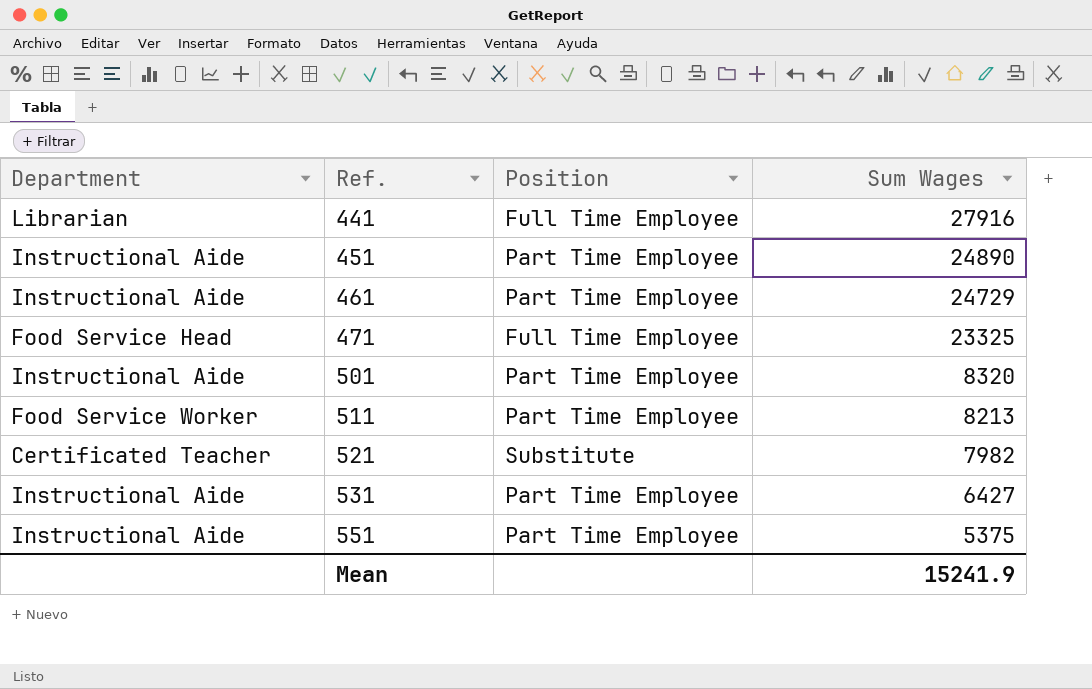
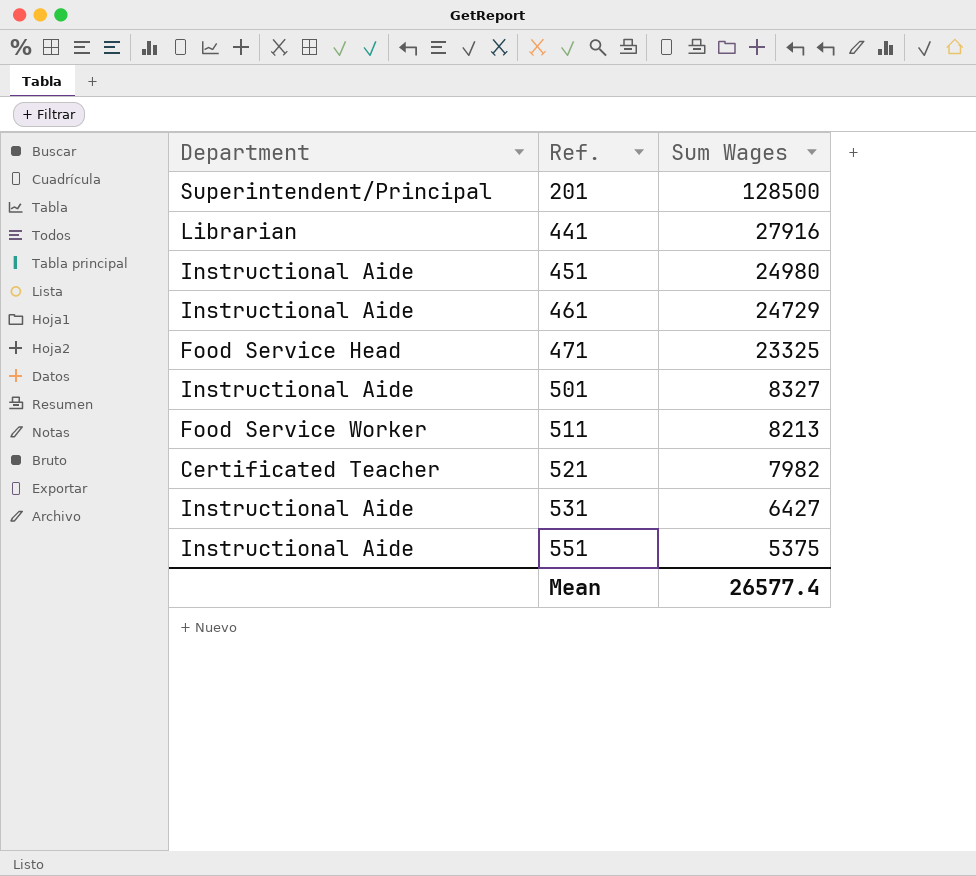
column Position | position: 3 -> none
row 201: none -> Superintendent/Principal | 128500
451 | Sum Wages: 24890 -> 24980
501 | Sum Wages: 8320 -> 8327
Mean | Sum Wages: 15241.9 -> 26577.4

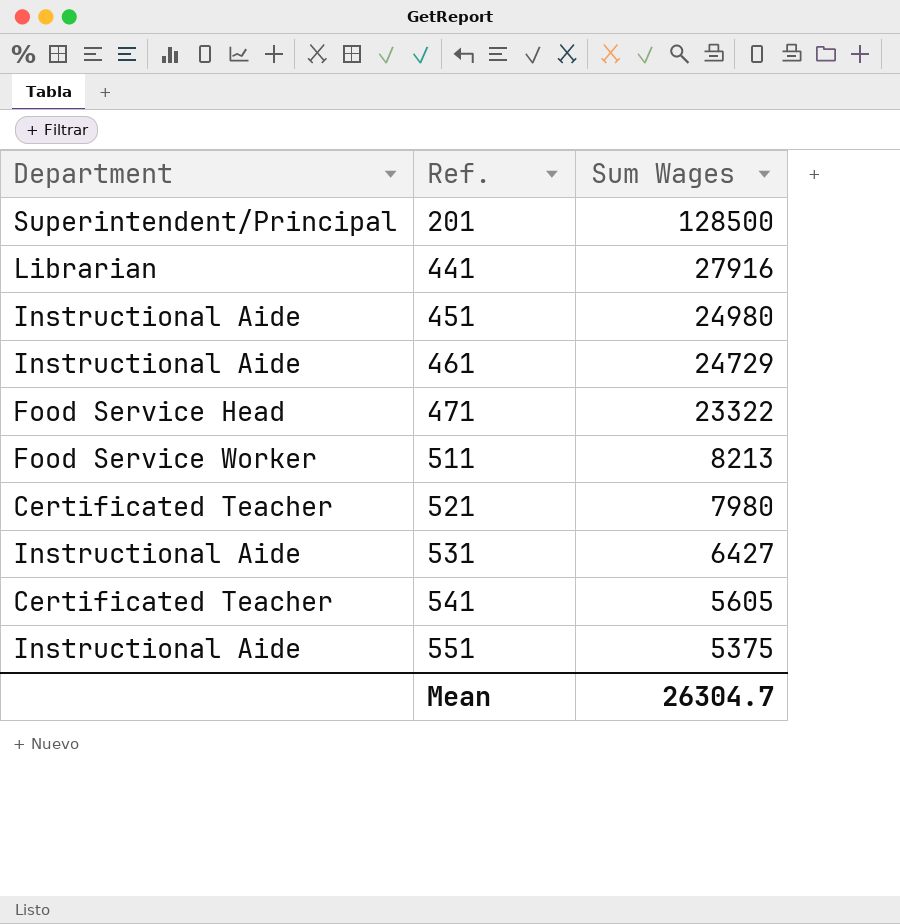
row 501: Instructional Aide | 8327 -> none
471 | Sum Wages: 23325 -> 23322
521 | Sum Wages: 7982 -> 7980
row 541: none -> Certificated Teacher | 5605
Mean | Sum Wages: 26577.4 -> 26304.7

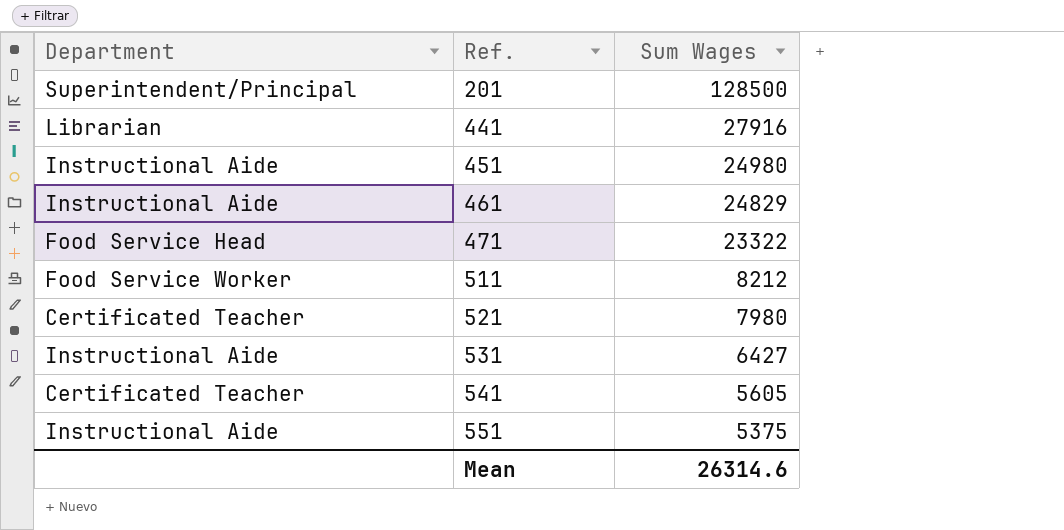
461 | Sum Wages: 24729 -> 24829
511 | Sum Wages: 8213 -> 8212
Mean | Sum Wages: 26304.7 -> 26314.6

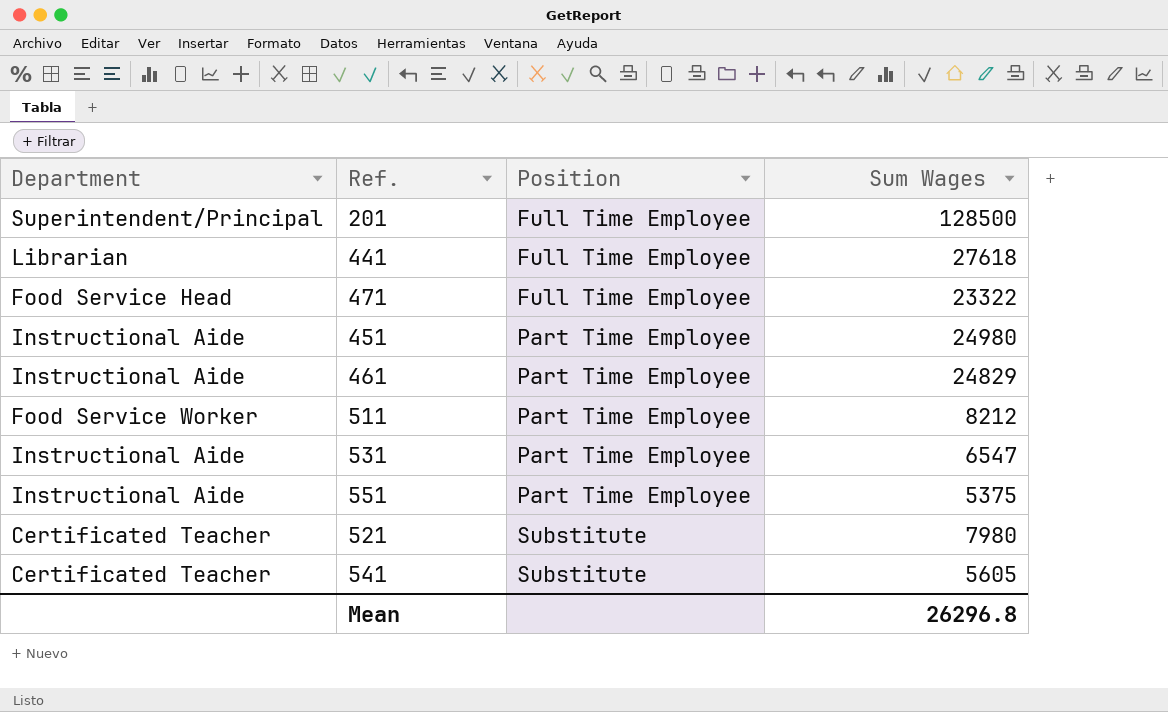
row order: Ref. ascending -> Position ascending
column Position | position: none -> 3
441 | Sum Wages: 27916 -> 27618
531 | Sum Wages: 6427 -> 6547
Mean | Sum Wages: 26314.6 -> 26296.8

